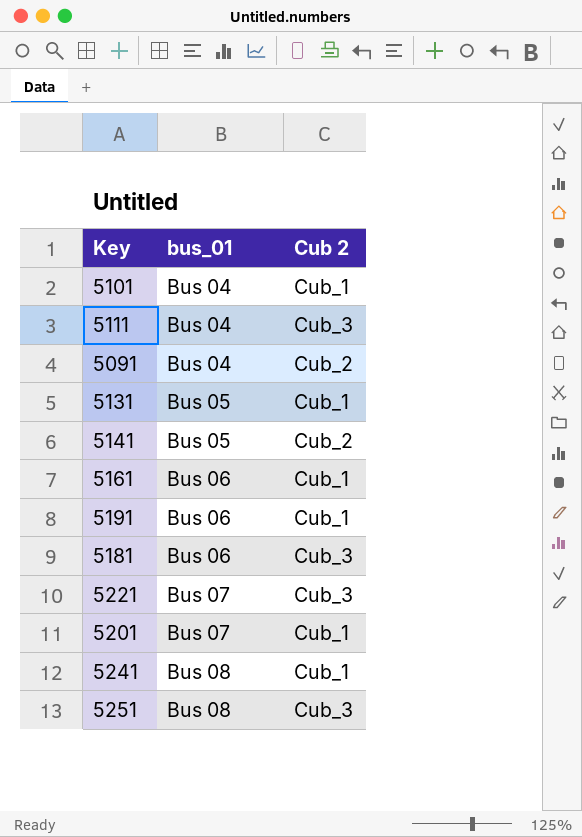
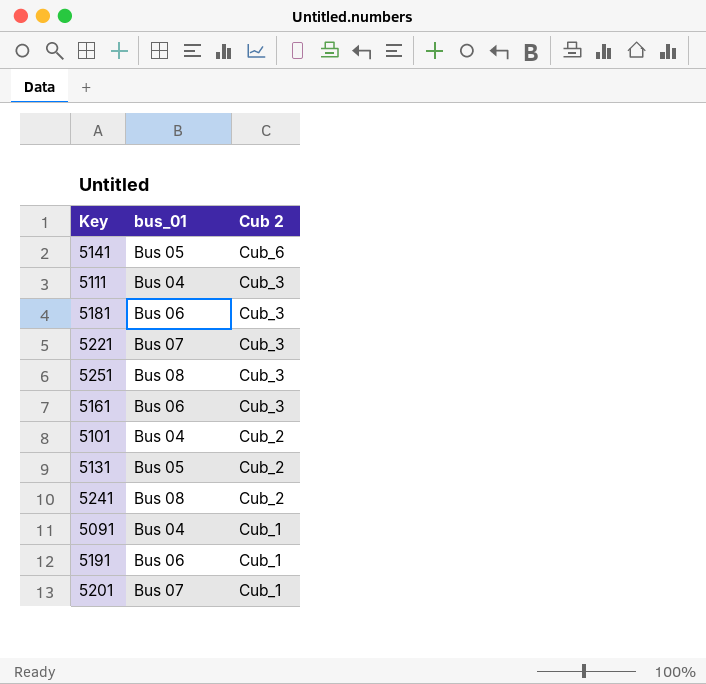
row order: bus_01 ascending -> Cub 2 descending
5141 | Cub 2: Cub_2 -> Cub_6
5161 | Cub 2: Cub_1 -> Cub_3
5101 | Cub 2: Cub_1 -> Cub_2
5131 | Cub 2: Cub_1 -> Cub_2
5241 | Cub 2: Cub_1 -> Cub_2
5091 | Cub 2: Cub_2 -> Cub_1

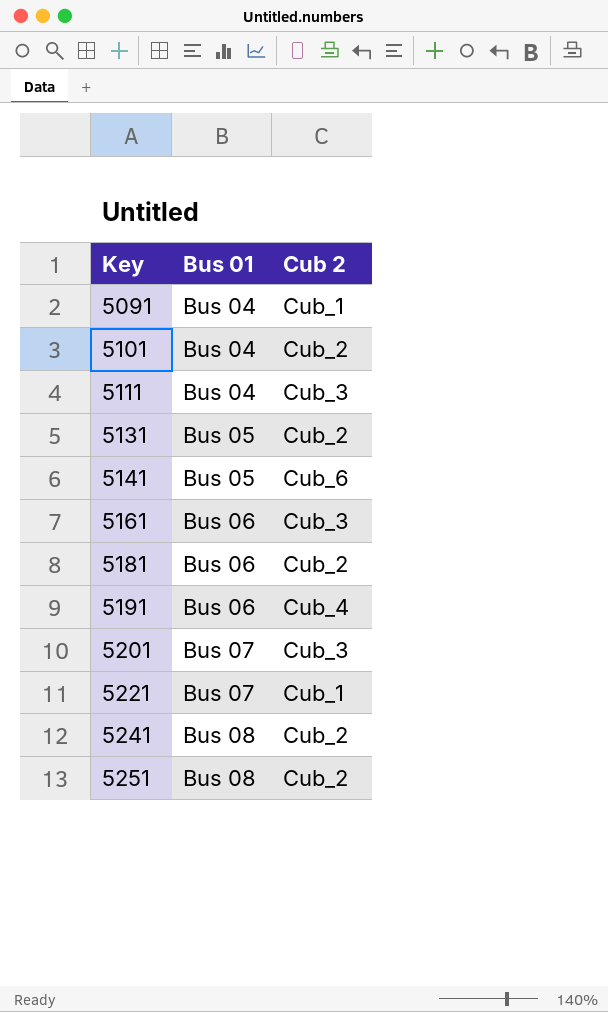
row order: Cub 2 descending -> Key ascending
column name: bus_01 -> Bus 01
5181 | Cub 2: Cub_3 -> Cub_2
5191 | Cub 2: Cub_1 -> Cub_4
5201 | Cub 2: Cub_1 -> Cub_3
5221 | Cub 2: Cub_3 -> Cub_1
5251 | Cub 2: Cub_3 -> Cub_2

